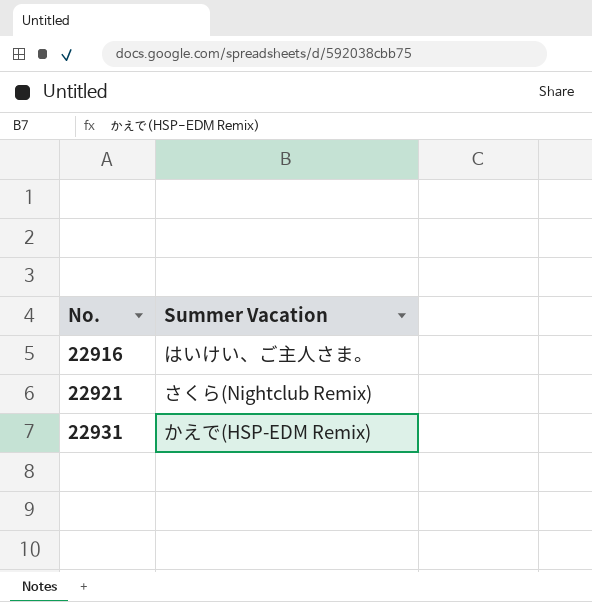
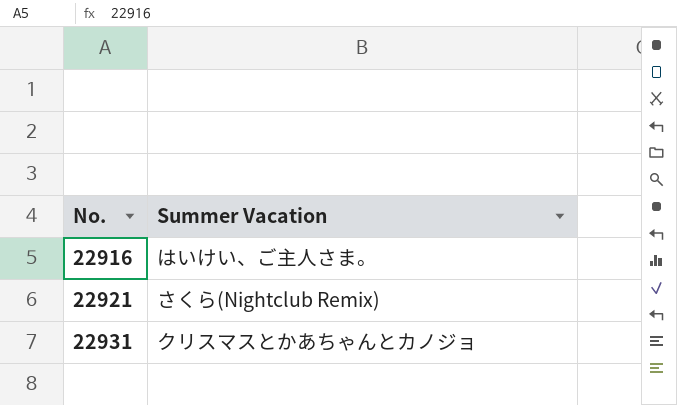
22931 | Summer Vacation: かえで(HSP-EDM Remix) -> クリスマスとかあちゃんとカノジョ

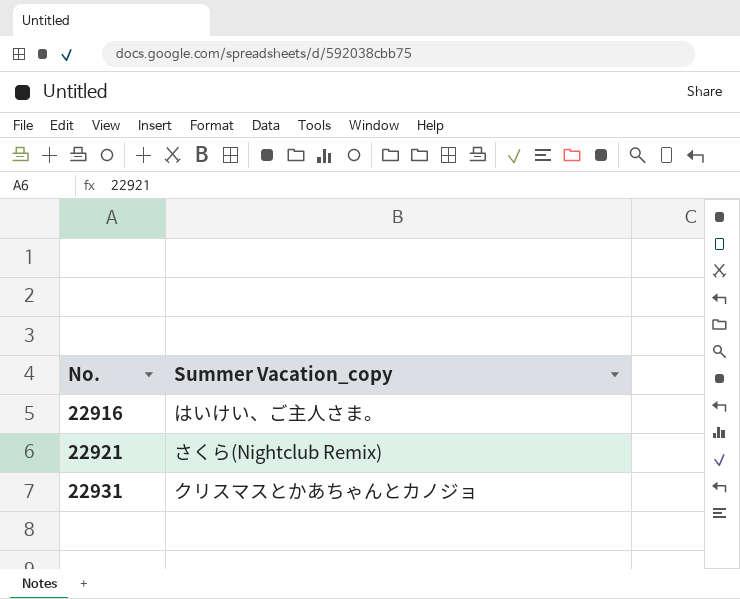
column name: Summer Vacation -> Summer Vacation_copy

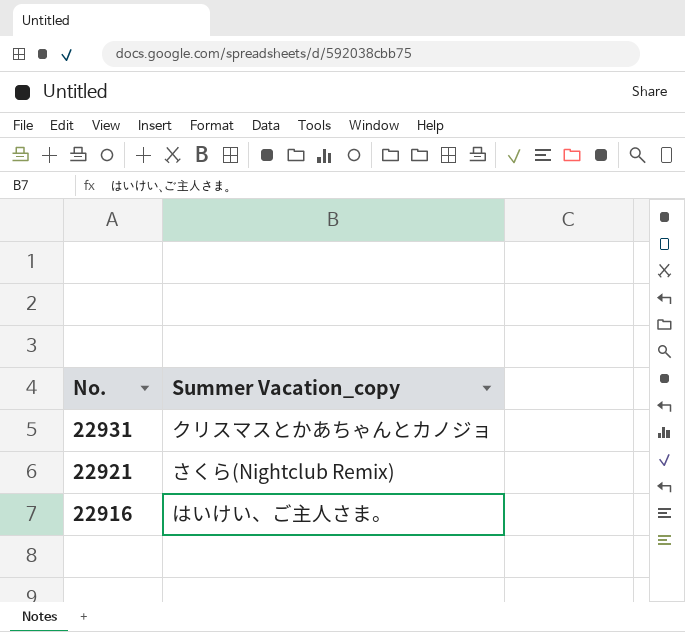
row order: No. ascending -> No. descending

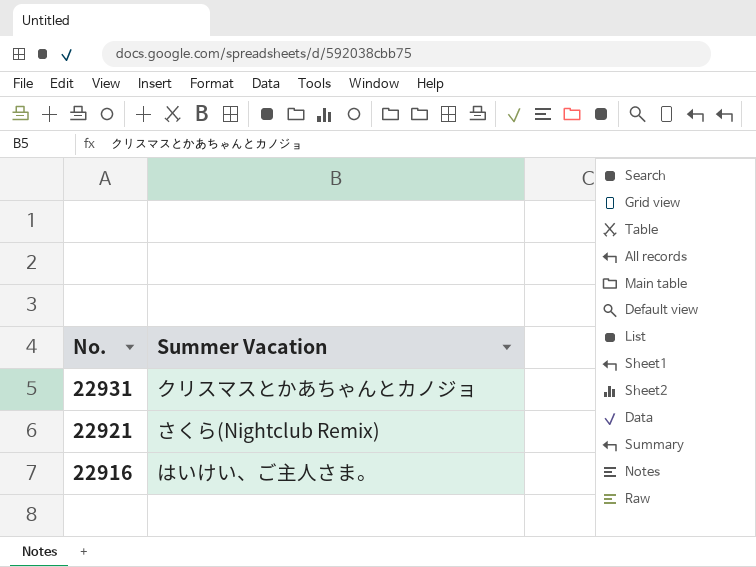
column name: Summer Vacation_copy -> Summer Vacation

